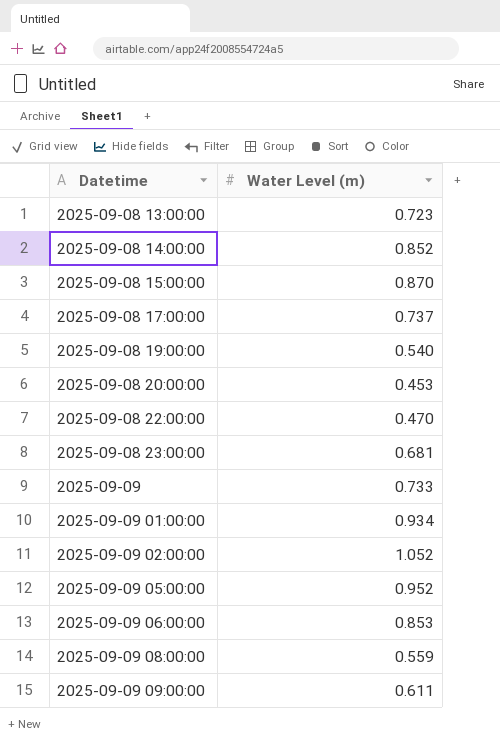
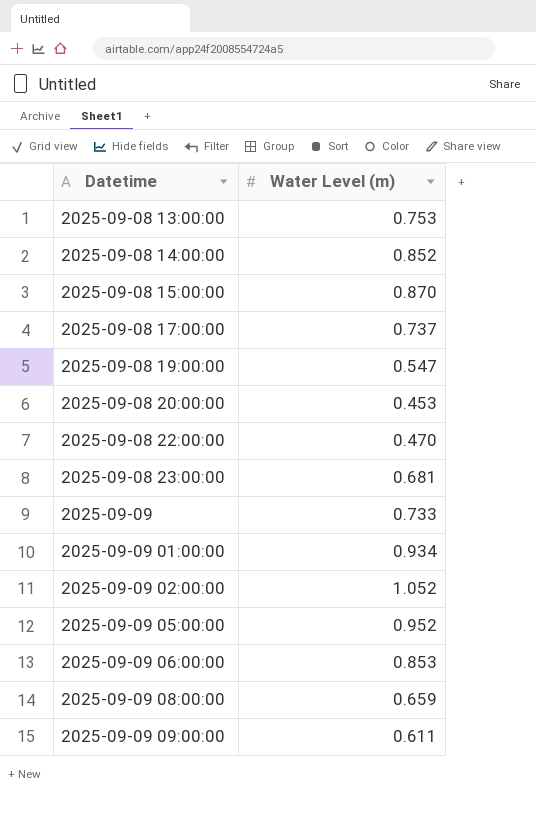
2025-09-08 13:00:00 | Water Level (m): 0.723 -> 0.753
2025-09-08 19:00:00 | Water Level (m): 0.540 -> 0.547
2025-09-09 08:00:00 | Water Level (m): 0.559 -> 0.659

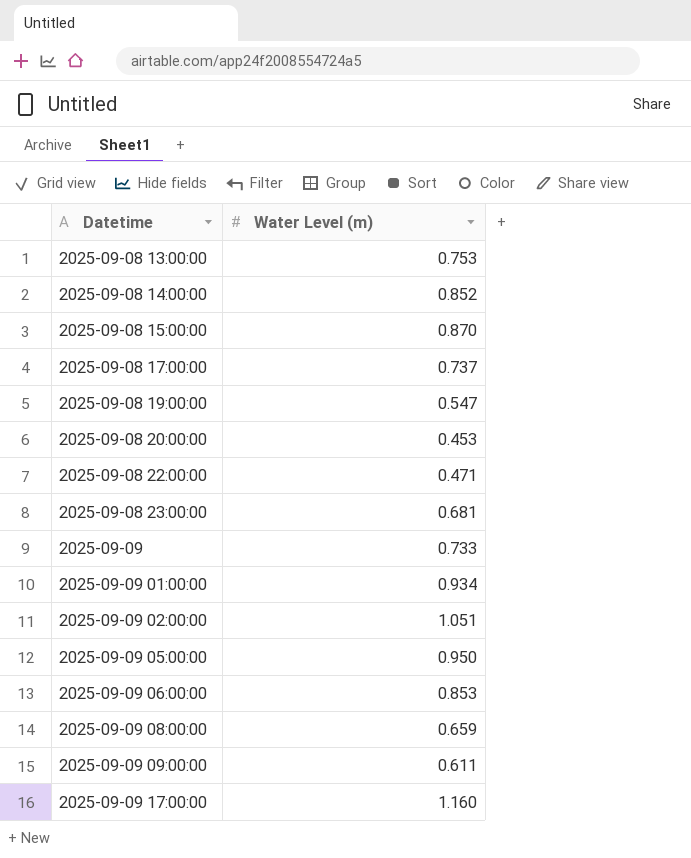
2025-09-08 22:00:00 | Water Level (m): 0.470 -> 0.471
2025-09-09 02:00:00 | Water Level (m): 1.052 -> 1.051
2025-09-09 05:00:00 | Water Level (m): 0.952 -> 0.950
row 2025-09-09 17:00:00: none -> 1.160

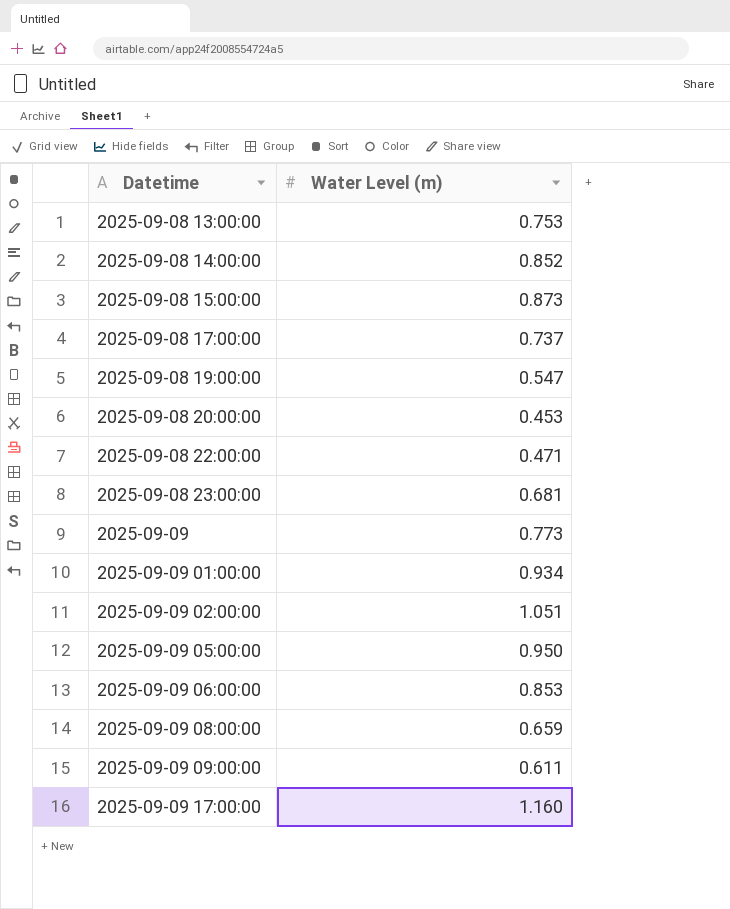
2025-09-08 15:00:00 | Water Level (m): 0.870 -> 0.873
2025-09-09 | Water Level (m): 0.733 -> 0.773

